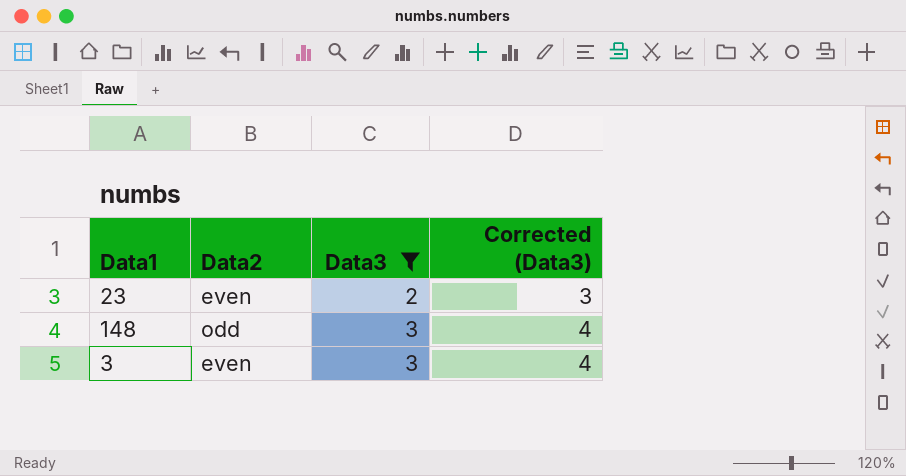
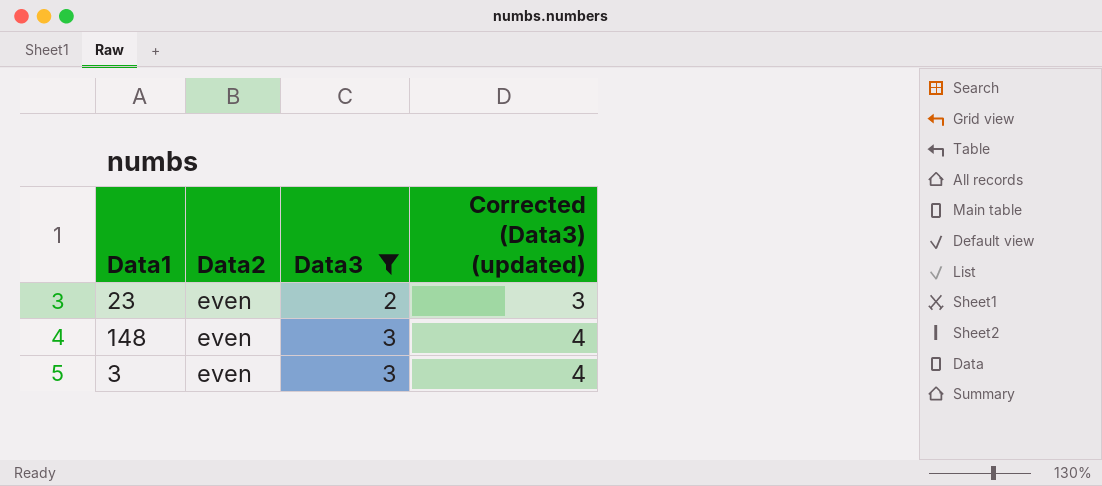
column name: Corrected (Data3) -> Corrected (Data3) (updated)
148 | Data2: odd -> even

